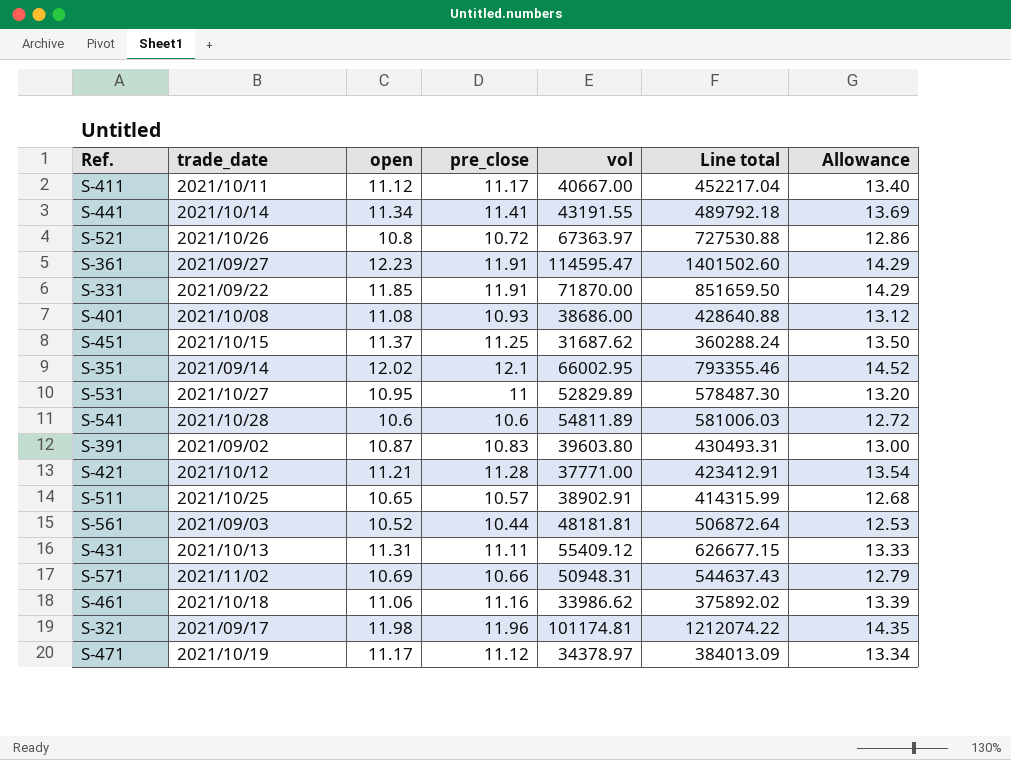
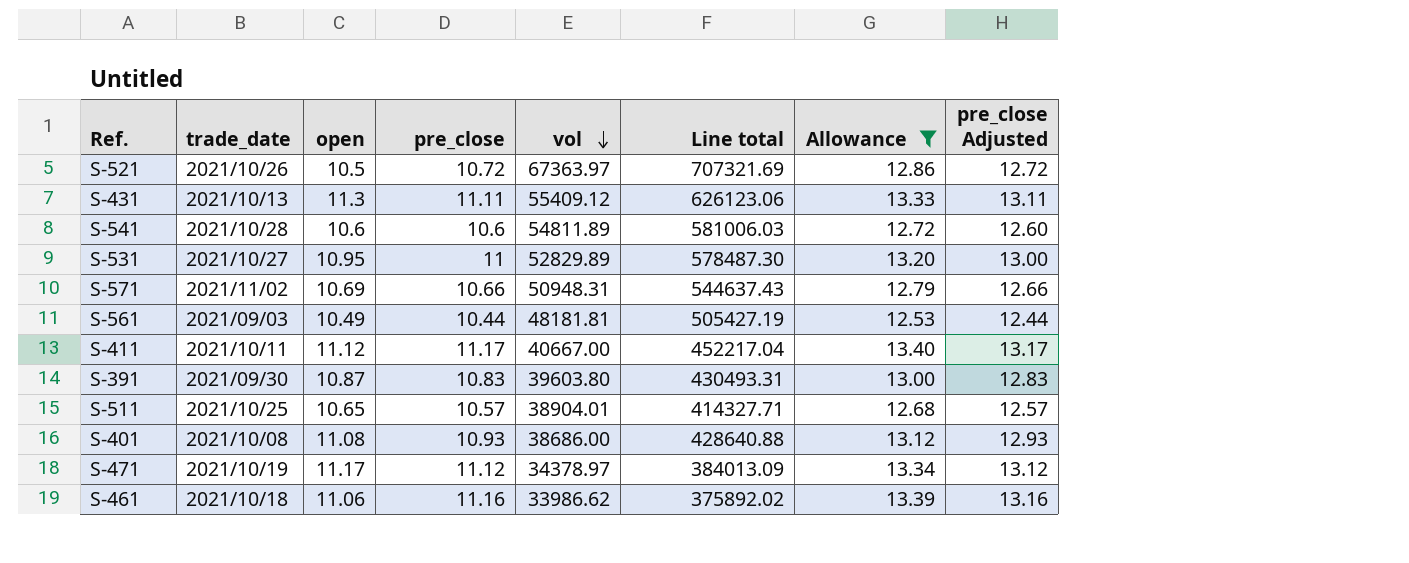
filter: none -> Allowance <= 13.40
row order: none -> vol descending
column pre_close Adjusted | formula: none -> [pre_close] + 2
S-521 | open: 10.8 -> 10.5
S-521 | Line total: 727530.88 -> 707321.69
S-431 | open: 11.31 -> 11.3
S-431 | Line total: 626677.15 -> 626123.06
S-561 | open: 10.52 -> 10.49
S-561 | Line total: 506872.64 -> 505427.19
S-391 | trade_date: 2021/09/02 -> 2021/09/30
S-511 | vol: 38902.91 -> 38904.01
S-511 | Line total: 414315.99 -> 414327.71

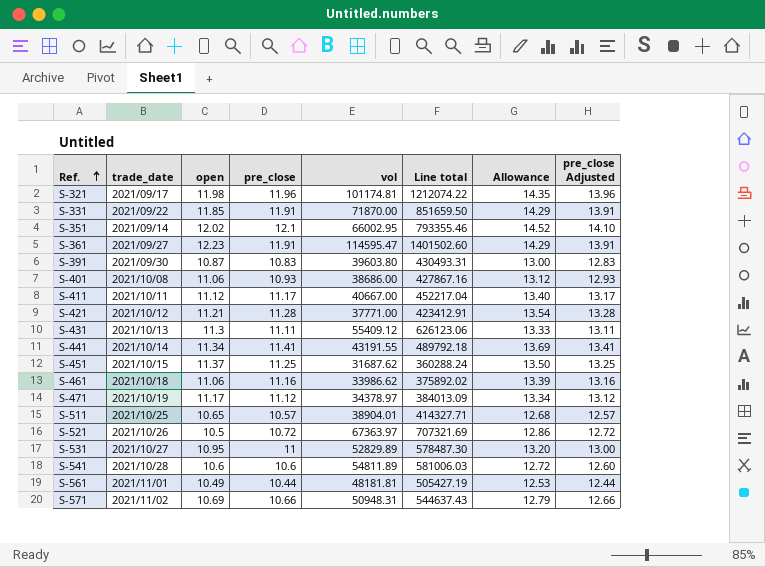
filter: Allowance <= 13.40 -> none
row order: vol descending -> Ref. ascending
S-401 | open: 11.08 -> 11.06
S-401 | Line total: 428640.88 -> 427867.16
S-561 | trade_date: 2021/09/03 -> 2021/11/01

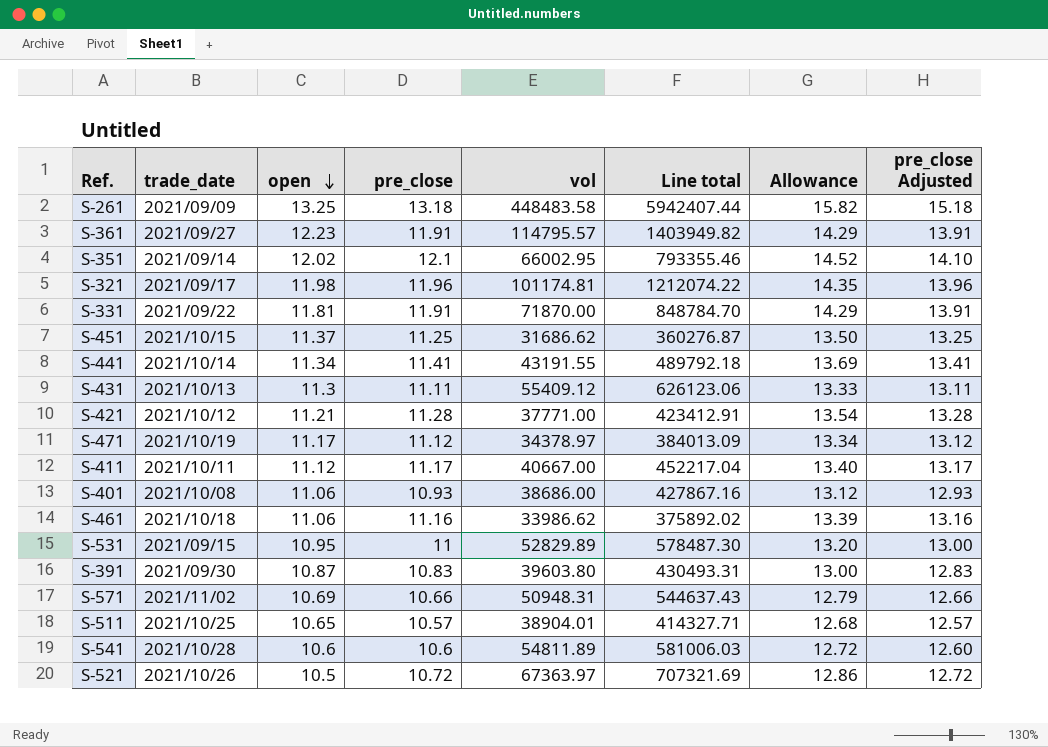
row order: Ref. ascending -> open descending
row S-561: 2021/11/01 | 10.49 | 10.44 | 48181.81 | 505427.19 | 12.53 | 12.44 -> none
row S-261: none -> 2021/09/09 | 13.25 | 13.18 | 448483.58 | 5942407.44 | 15.82 | 15.18
S-361 | vol: 114595.47 -> 114795.57
S-361 | Line total: 1401502.60 -> 1403949.82
S-331 | open: 11.85 -> 11.81
S-331 | Line total: 851659.50 -> 848784.70
S-451 | vol: 31687.62 -> 31686.62
S-451 | Line total: 360288.24 -> 360276.87
S-531 | trade_date: 2021/10/27 -> 2021/09/15

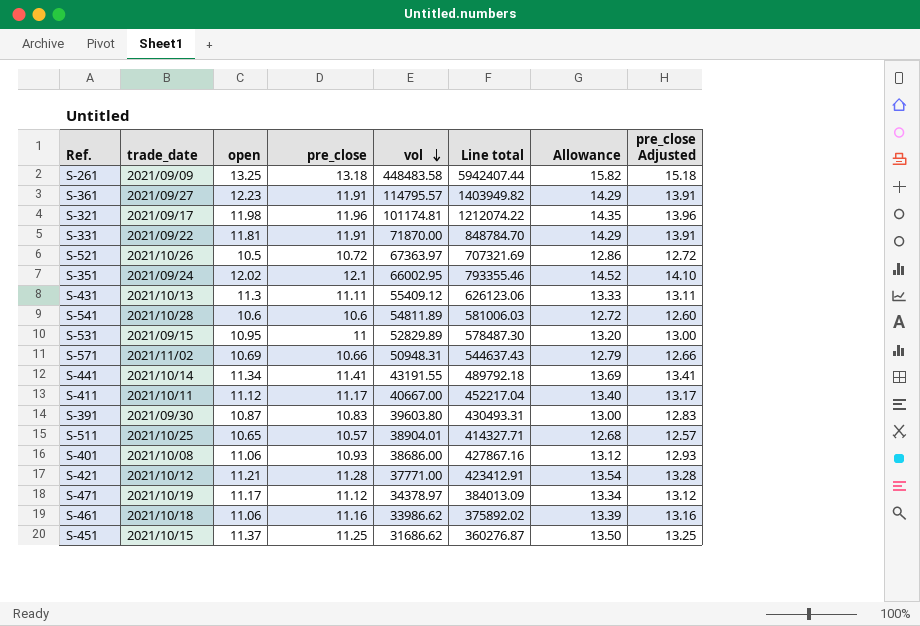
row order: open descending -> vol descending
S-351 | trade_date: 2021/09/14 -> 2021/09/24

